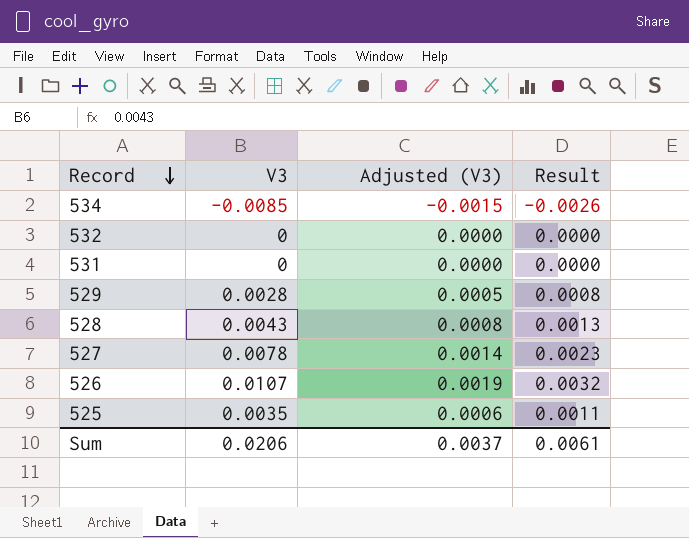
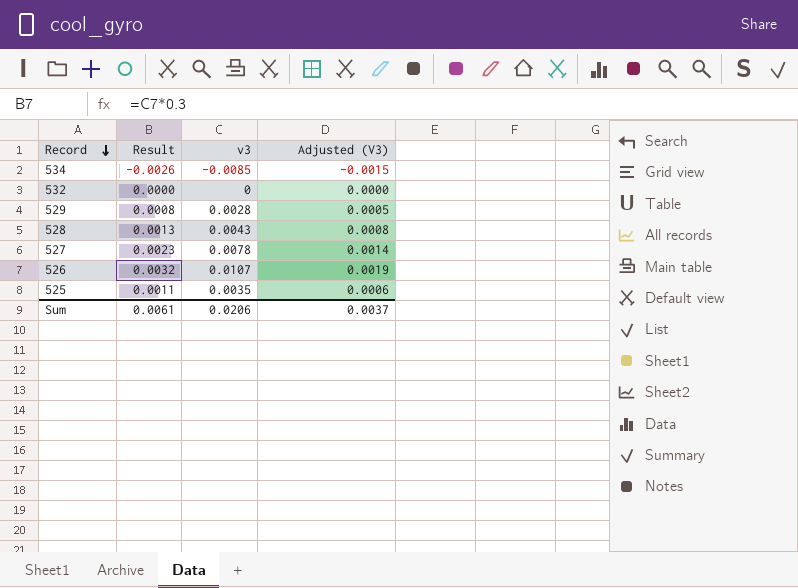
column Result | position: 4 -> 2
column name: V3 -> v3
row 531: 0 | 0.0000 | 0.0000 -> none

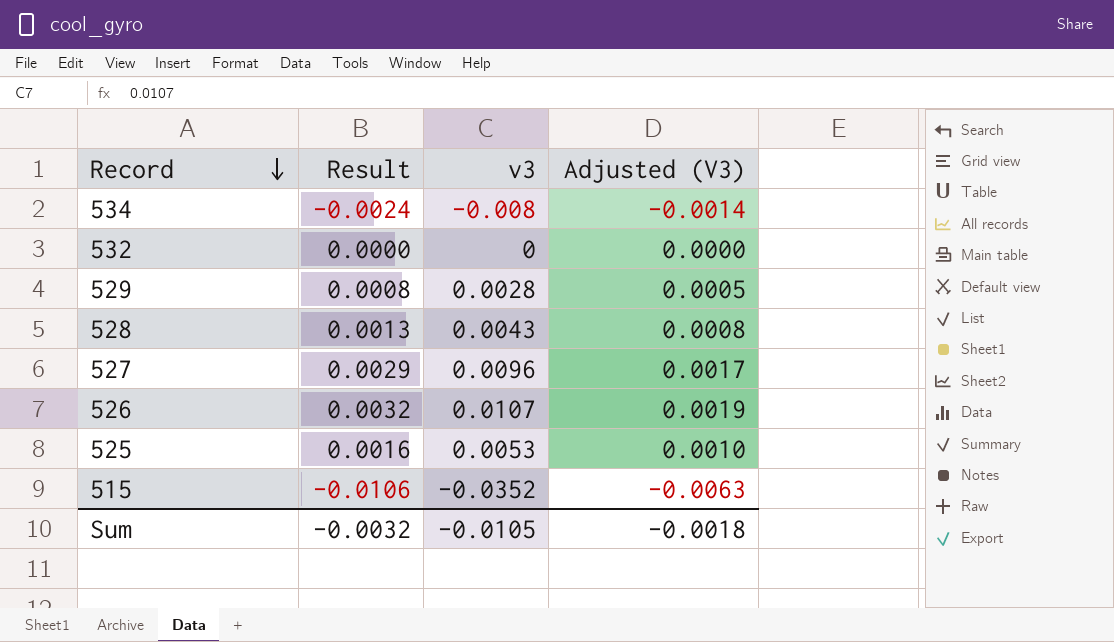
534 | Result: -0.0026 -> -0.0024
534 | v3: -0.0085 -> -0.008
534 | Adjusted (V3): -0.0015 -> -0.0014
527 | Result: 0.0023 -> 0.0029
527 | v3: 0.0078 -> 0.0096
527 | Adjusted (V3): 0.0014 -> 0.0017
525 | Result: 0.0011 -> 0.0016
525 | v3: 0.0035 -> 0.0053
525 | Adjusted (V3): 0.0006 -> 0.0010
row 515: none -> -0.0106 | -0.0352 | -0.0063
Sum | Result: 0.0061 -> -0.0032
Sum | v3: 0.0206 -> -0.0105
Sum | Adjusted (V3): 0.0037 -> -0.0018

